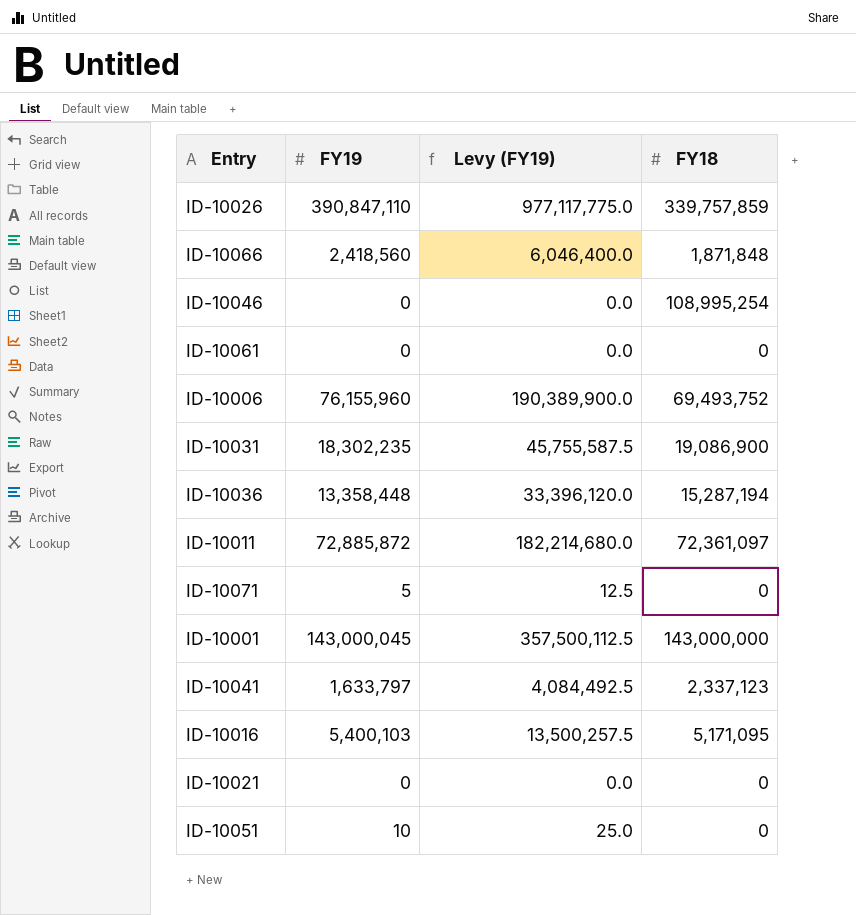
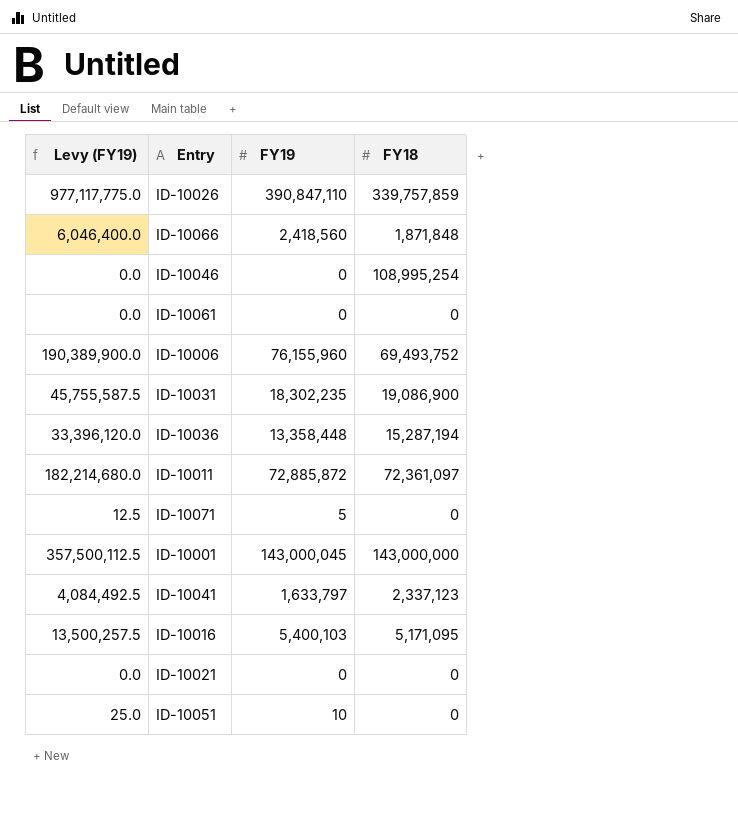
column Levy (FY19) | position: 3 -> 1

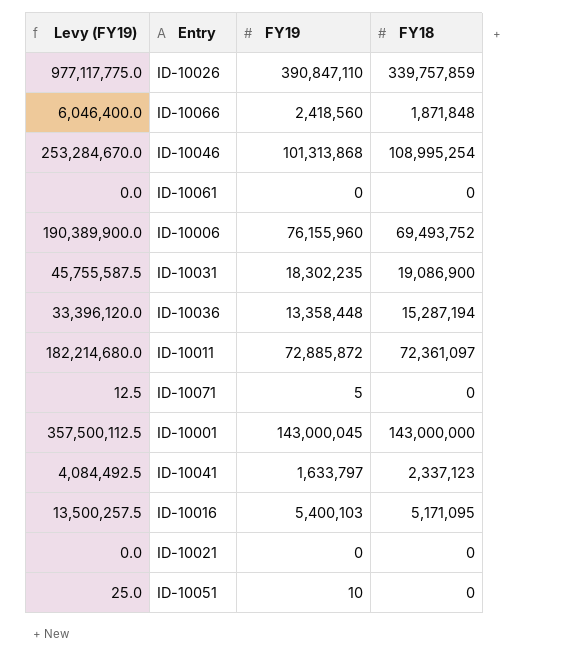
ID-10046 | Levy (FY19): 0.0 -> 253,284,670.0
ID-10046 | FY19: 0 -> 101,313,868

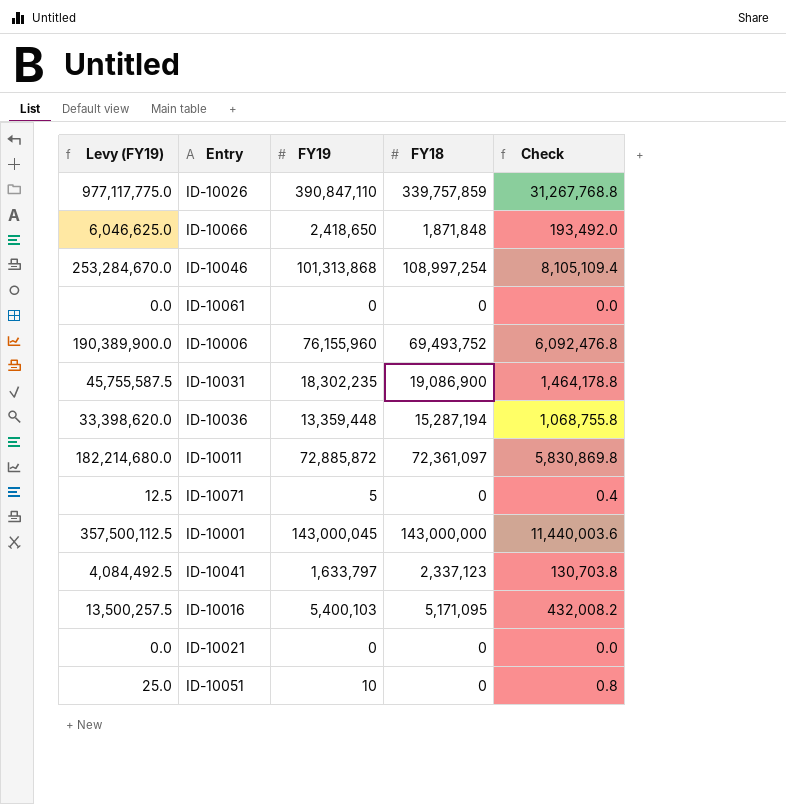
column Check | formula: none -> [FY19] * 0.08
ID-10066 | Levy (FY19): 6,046,400.0 -> 6,046,625.0
ID-10066 | FY19: 2,418,560 -> 2,418,650
ID-10046 | FY18: 108,995,254 -> 108,997,254
ID-10036 | Levy (FY19): 33,396,120.0 -> 33,398,620.0
ID-10036 | FY19: 13,358,448 -> 13,359,448

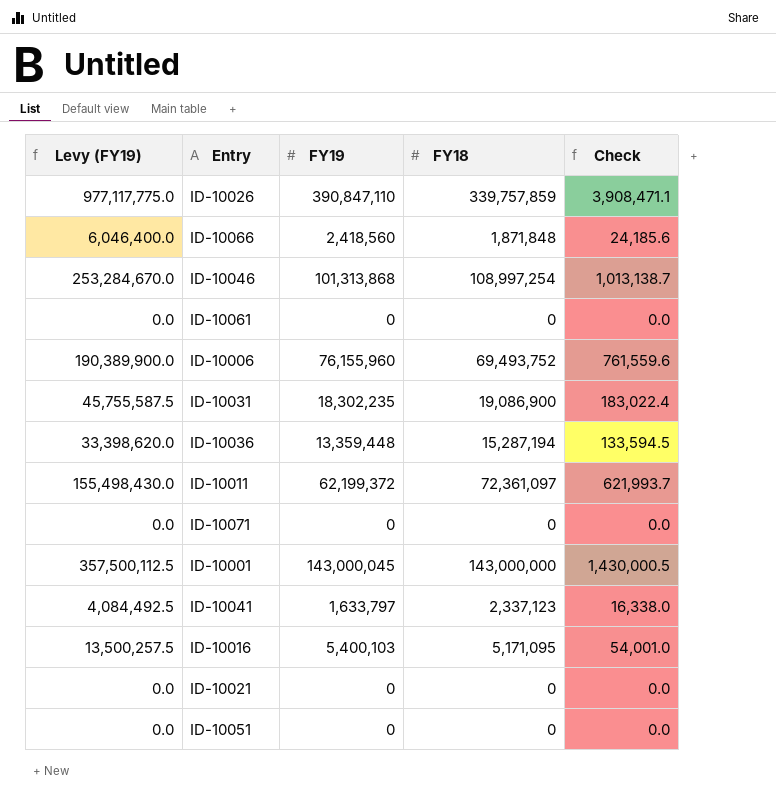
column Check | formula: [FY19] * 0.08 -> [FY19] * 0.01
ID-10066 | Levy (FY19): 6,046,625.0 -> 6,046,400.0
ID-10066 | FY19: 2,418,650 -> 2,418,560
ID-10011 | Levy (FY19): 182,214,680.0 -> 155,498,430.0
ID-10011 | FY19: 72,885,872 -> 62,199,372
ID-10071 | Levy (FY19): 12.5 -> 0.0
ID-10071 | FY19: 5 -> 0
ID-10051 | Levy (FY19): 25.0 -> 0.0
ID-10051 | FY19: 10 -> 0

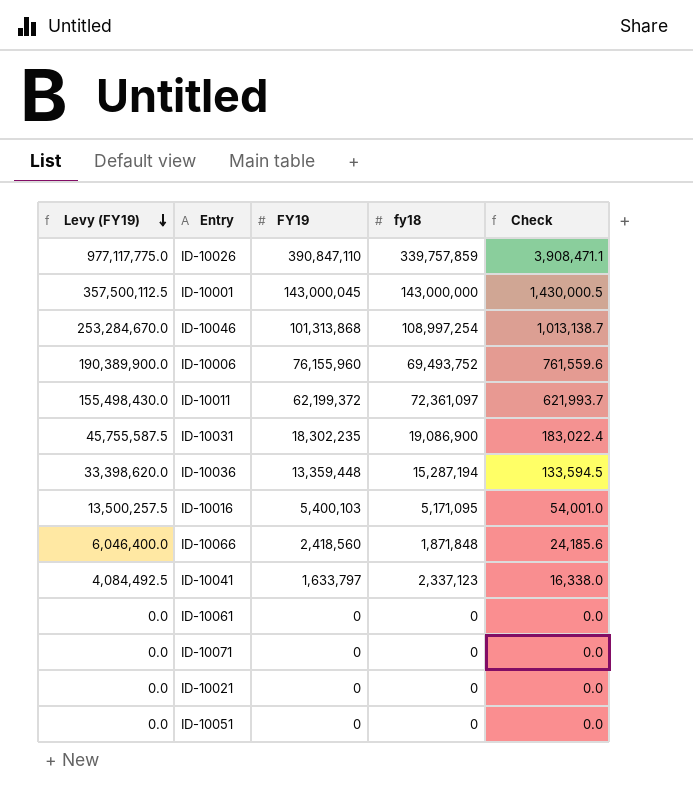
row order: none -> Levy (FY19) descending
column name: FY18 -> fy18

